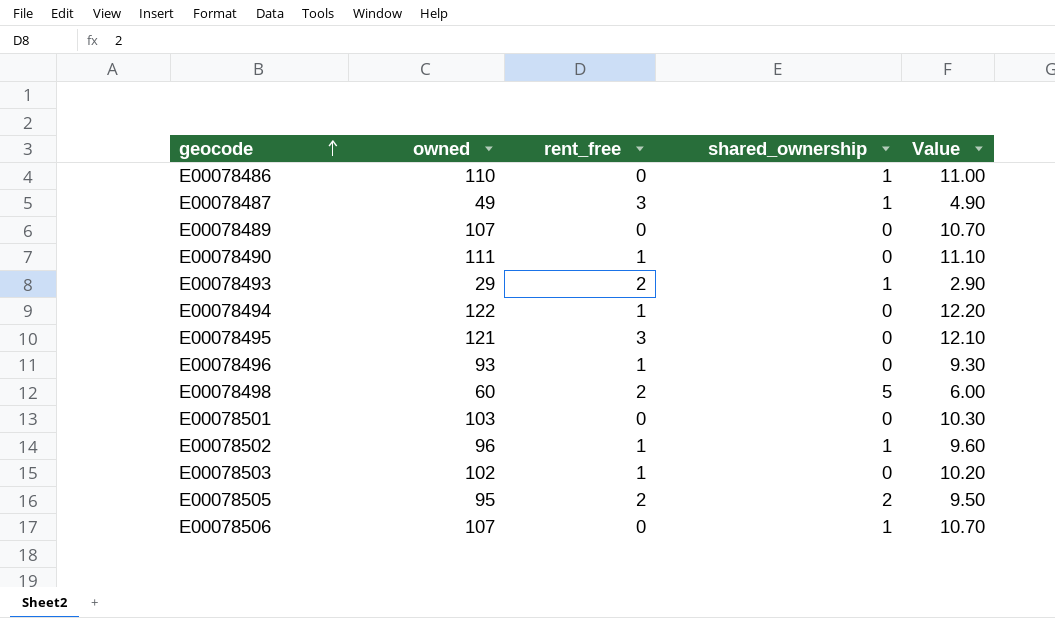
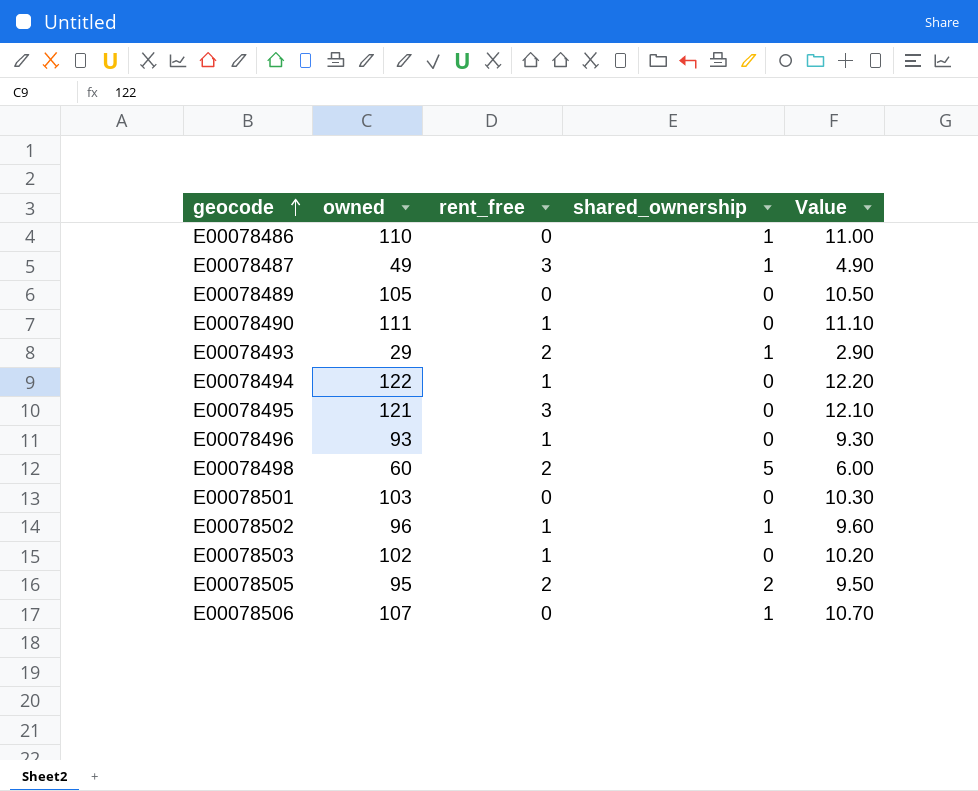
E00078489 | owned: 107 -> 105
E00078489 | Value: 10.70 -> 10.50

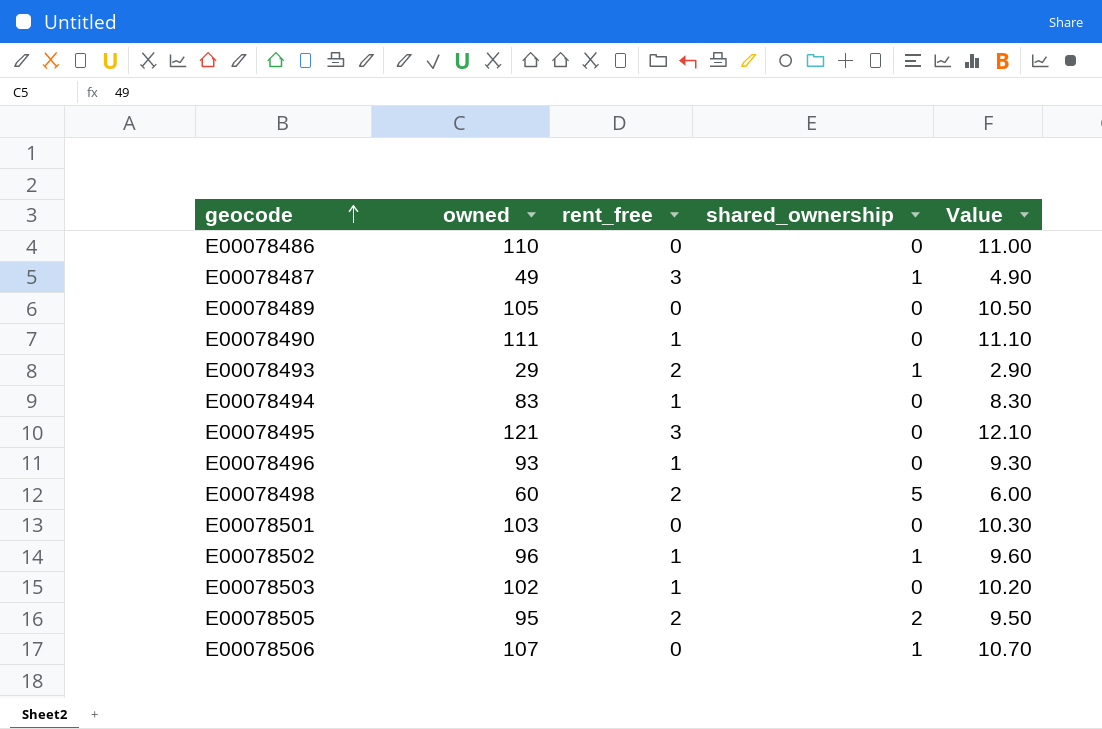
E00078486 | shared_ownership: 1 -> 0
E00078494 | owned: 122 -> 83
E00078494 | Value: 12.20 -> 8.30

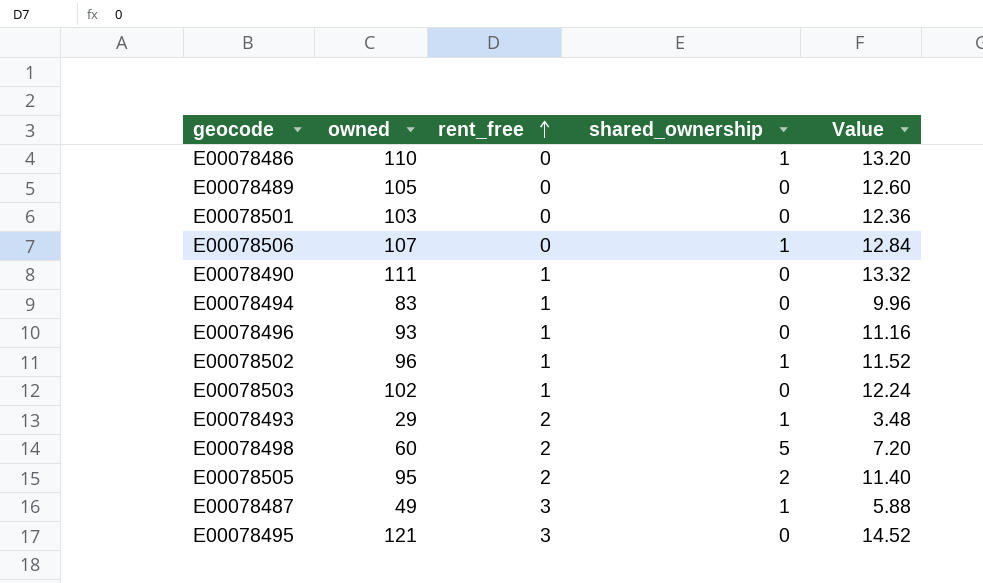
row order: geocode ascending -> rent_free ascending
column Value | formula: [owned] * 0.1 -> [owned] * 0.12
E00078486 | shared_ownership: 0 -> 1

